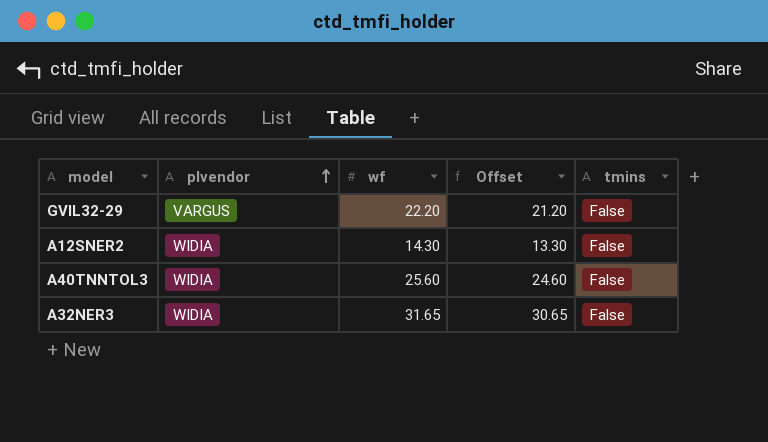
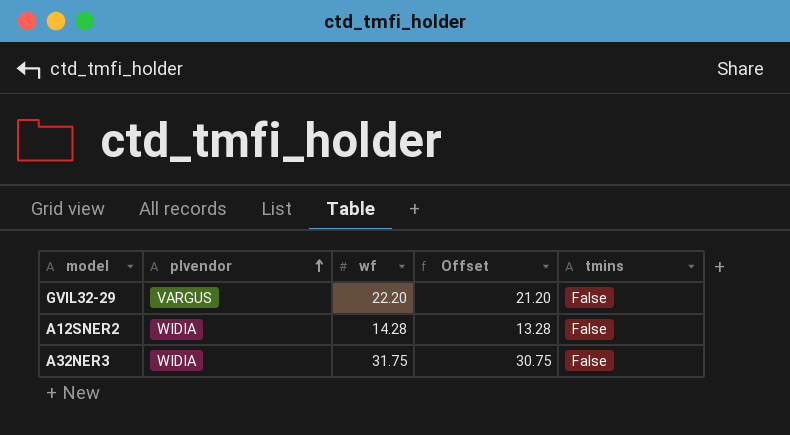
row A40TNNTOL3: WIDIA | 25.60 | 24.60 | False -> none
A12SNER2 | wf: 14.30 -> 14.28
A12SNER2 | Offset: 13.30 -> 13.28
A32NER3 | wf: 31.65 -> 31.75
A32NER3 | Offset: 30.65 -> 30.75

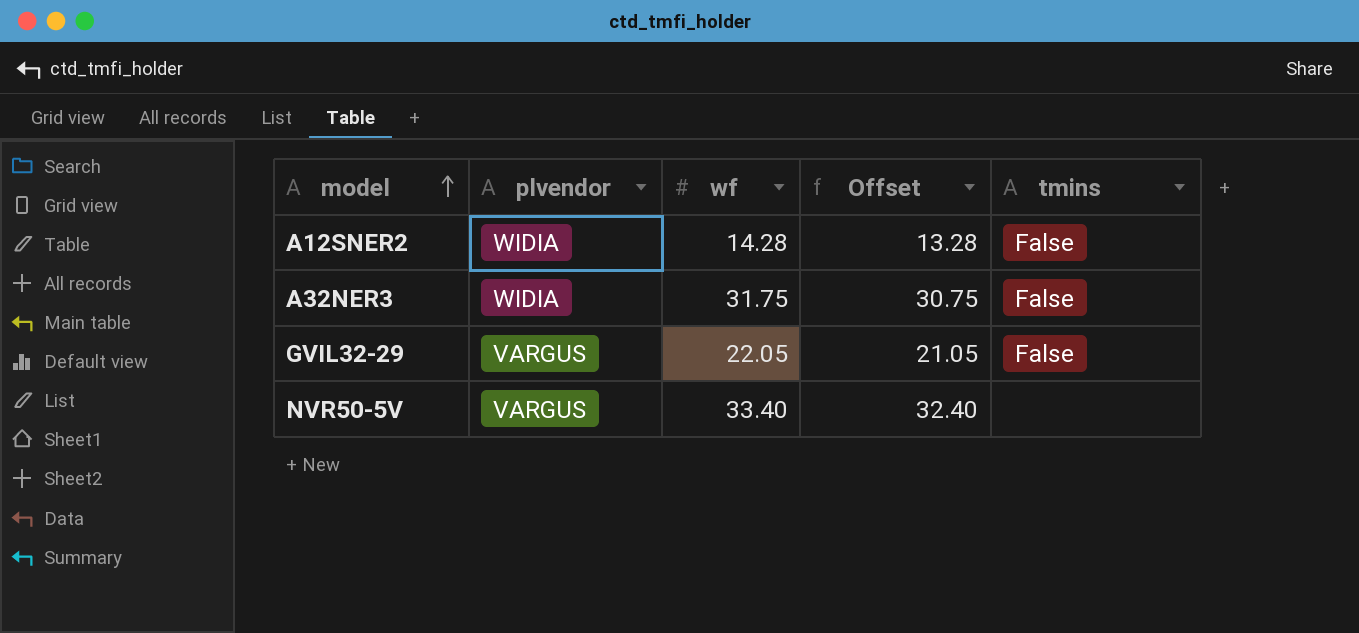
row order: plvendor ascending -> model ascending
GVIL32-29 | wf: 22.20 -> 22.05
GVIL32-29 | Offset: 21.20 -> 21.05
row NVR50-5V: none -> VARGUS | 33.40 | 32.40 | none

